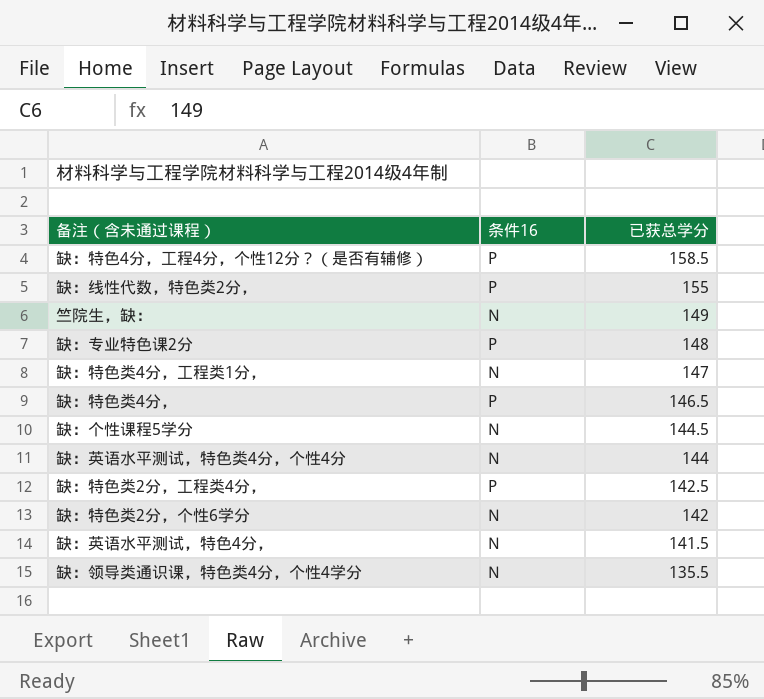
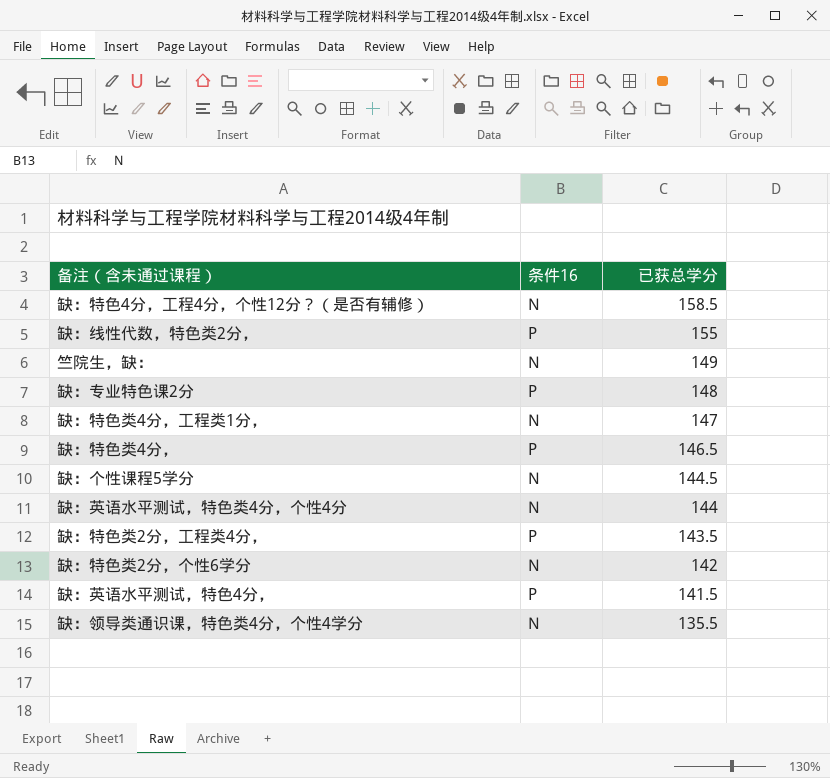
缺：特色4分，工程4分，个性12分？（是否有辅修） | 条件16: P -> N
缺：特色类2分，工程类4分， | 已获总学分: 142.5 -> 143.5
缺：英语水平测试，特色4分， | 条件16: N -> P

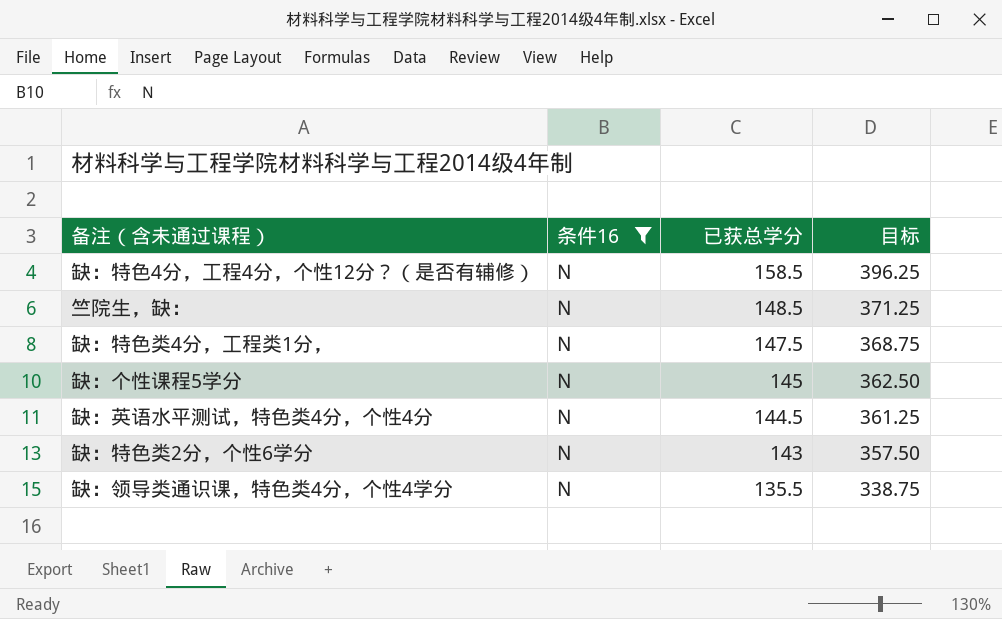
filter: none -> 条件16 = N
column 目标 | formula: none -> [已获总学分] * 2.5
竺院生，缺： | 已获总学分: 149 -> 148.5
缺：特色类4分，工程类1分， | 已获总学分: 147 -> 147.5
缺：个性课程5学分 | 已获总学分: 144.5 -> 145
缺：英语水平测试，特色类4分，个性4分 | 已获总学分: 144 -> 144.5
缺：特色类2分，个性6学分 | 已获总学分: 142 -> 143

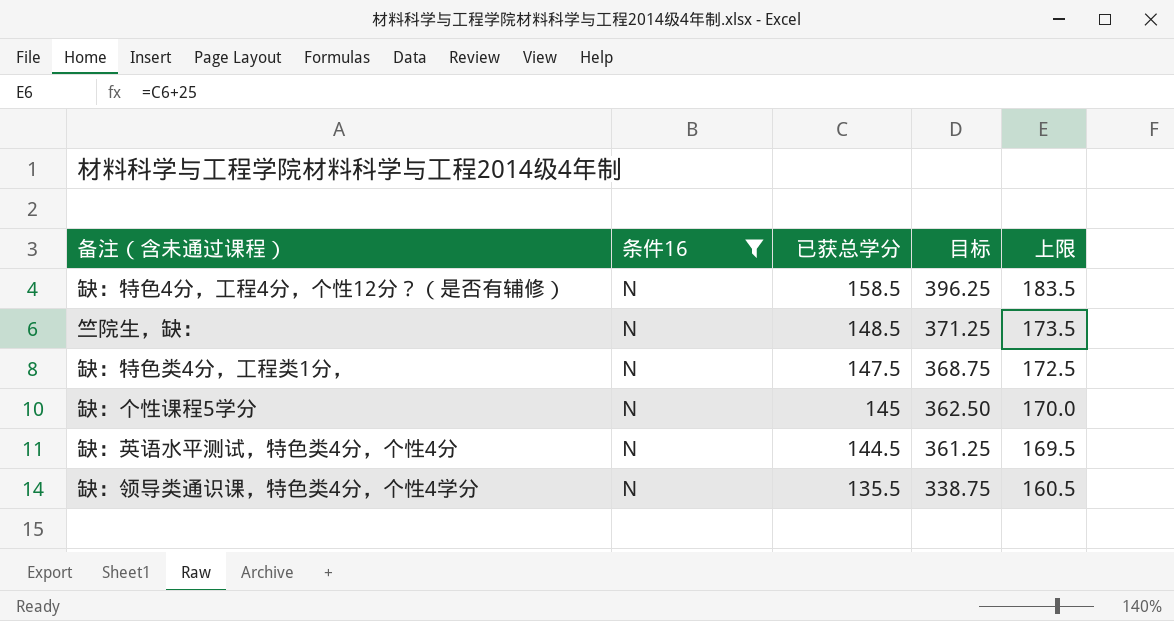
column 上限 | formula: none -> [已获总学分] + 25
row 缺：特色类2分，个性6学分: N | 143 | 357.50 -> none

